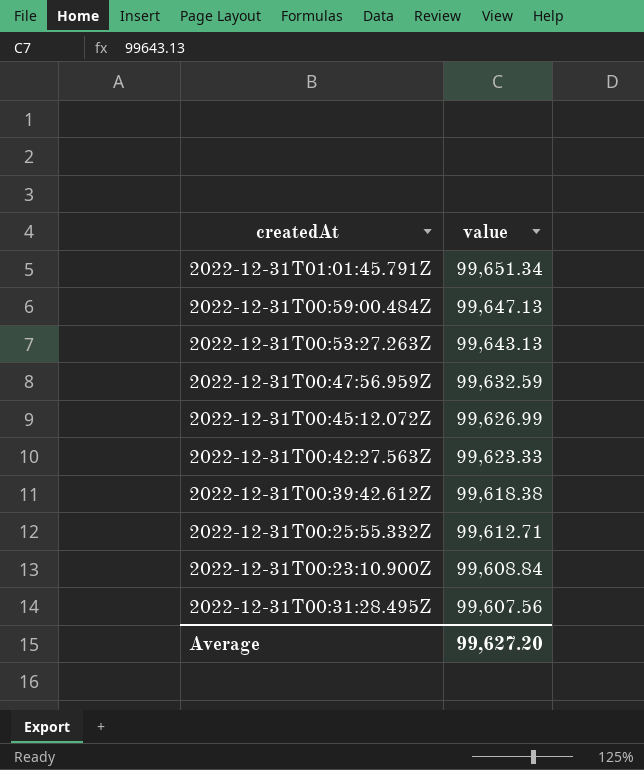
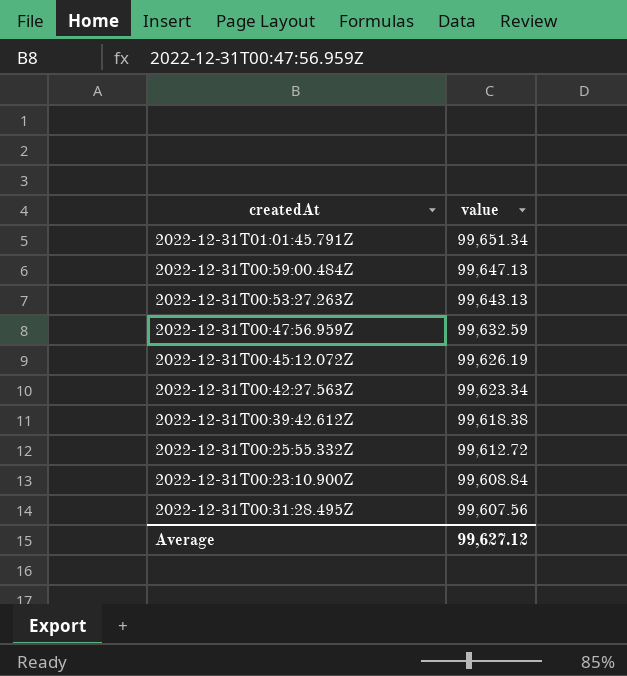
2022-12-31T00:45:12.072Z | value: 99,626.99 -> 99,626.19
2022-12-31T00:42:27.563Z | value: 99,623.33 -> 99,623.34
2022-12-31T00:25:55.332Z | value: 99,612.71 -> 99,612.72
Average | value: 99,627.20 -> 99,627.12

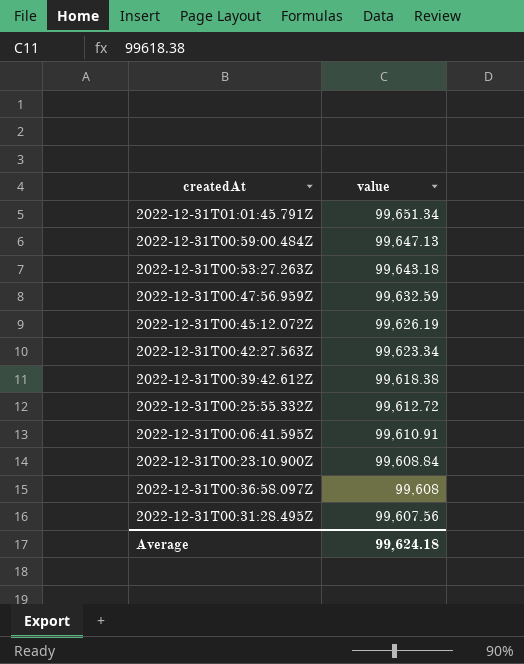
2022-12-31T00:53:27.263Z | value: 99,643.13 -> 99,643.18
row 2022-12-31T00:06:41.595Z: none -> 99,610.91
row 2022-12-31T00:36:58.097Z: none -> 99,608
Average | value: 99,627.12 -> 99,624.18

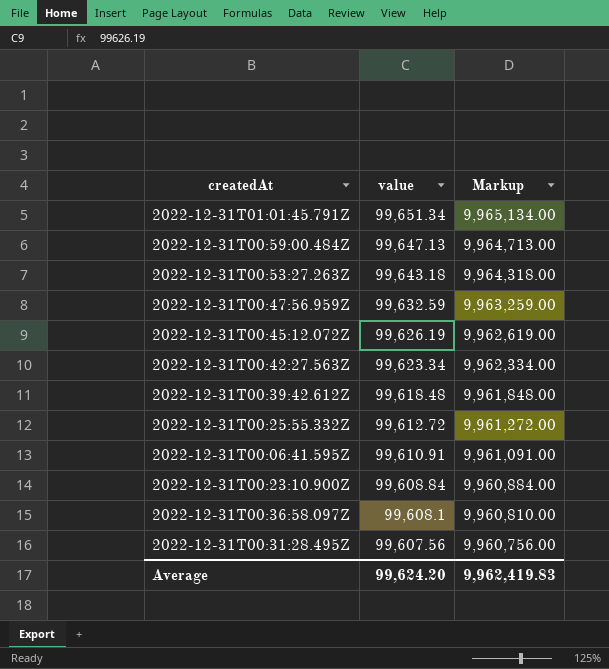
column Markup | formula: none -> [value] * 100
2022-12-31T00:39:42.612Z | value: 99,618.38 -> 99,618.48
2022-12-31T00:36:58.097Z | value: 99,608 -> 99,608.1
Average | value: 99,624.18 -> 99,624.20

